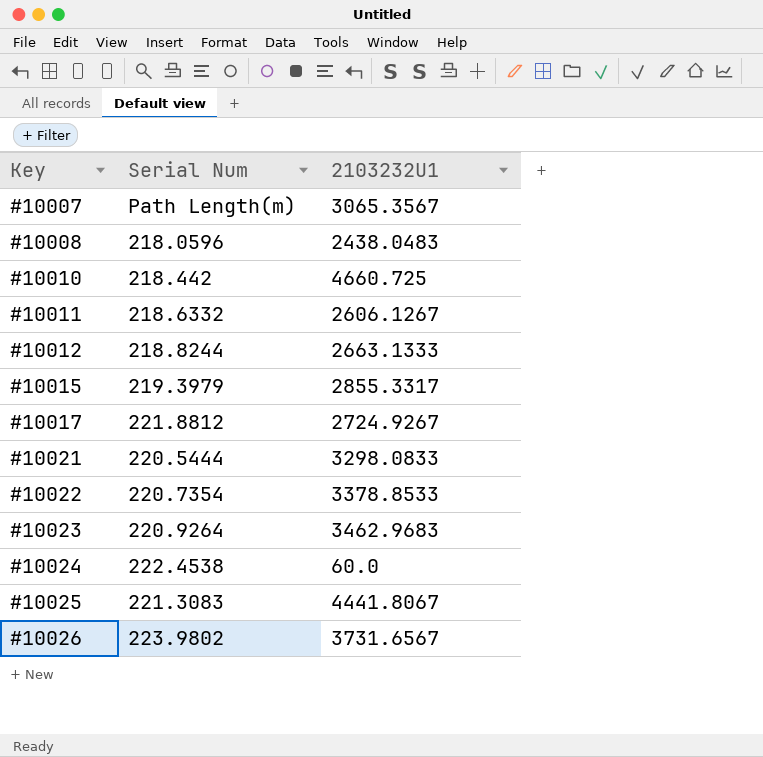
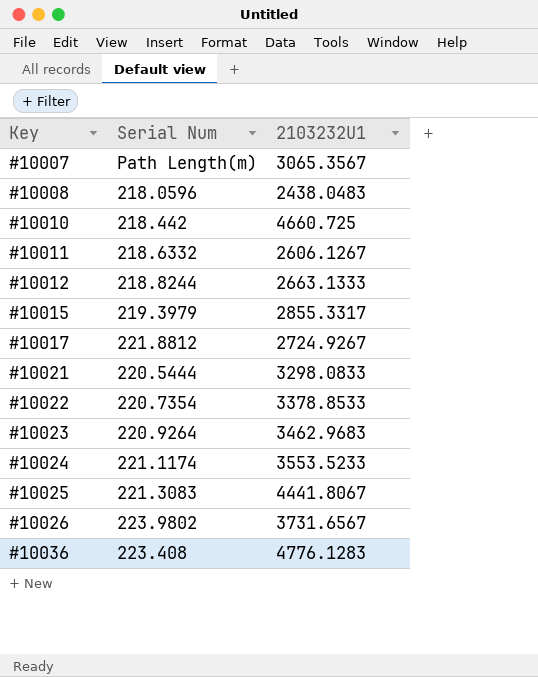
#10024 | Serial Num: 222.4538 -> 221.1174
#10024 | 2103232U1: 60.0 -> 3553.5233
row #10036: none -> 223.408 | 4776.1283

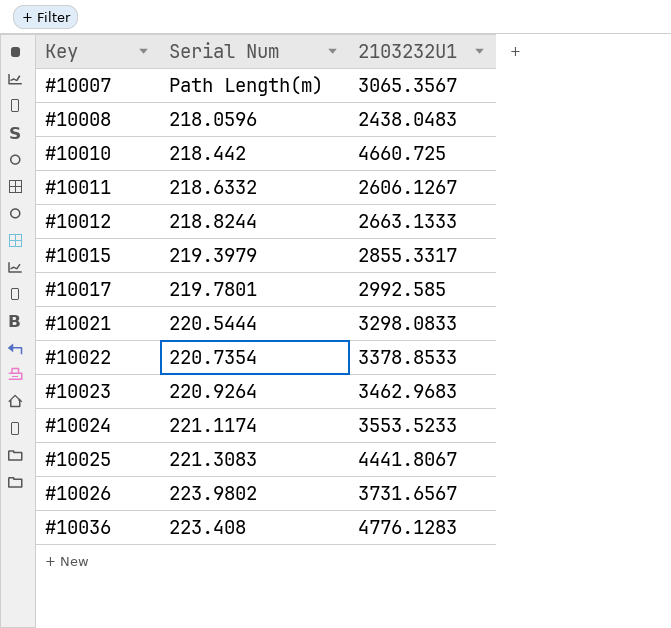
#10017 | Serial Num: 221.8812 -> 219.7801
#10017 | 2103232U1: 2724.9267 -> 2992.585

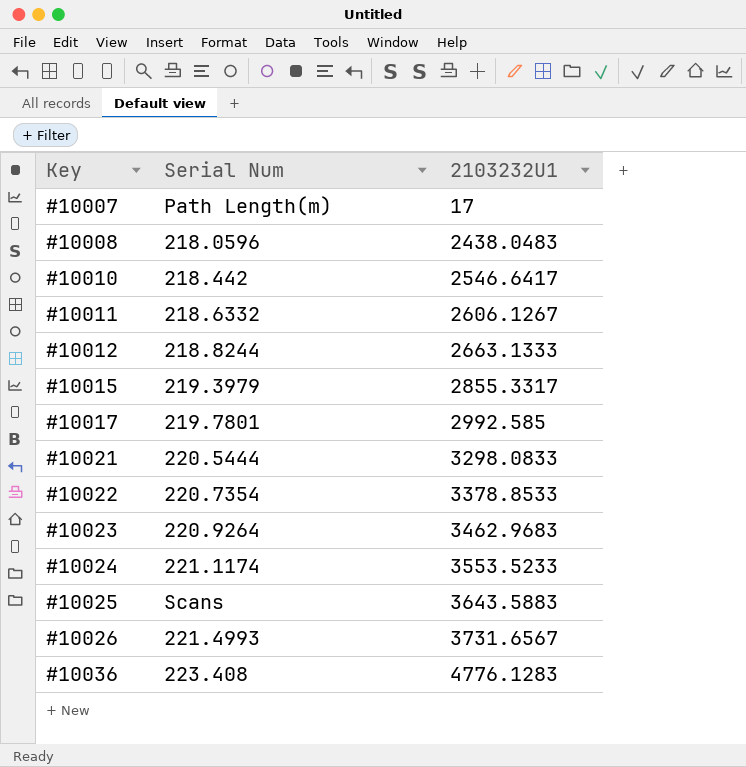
#10007 | 2103232U1: 3065.3567 -> 17
#10010 | 2103232U1: 4660.725 -> 2546.6417
#10025 | Serial Num: 221.3083 -> Scans
#10025 | 2103232U1: 4441.8067 -> 3643.5883
#10026 | Serial Num: 223.9802 -> 221.4993

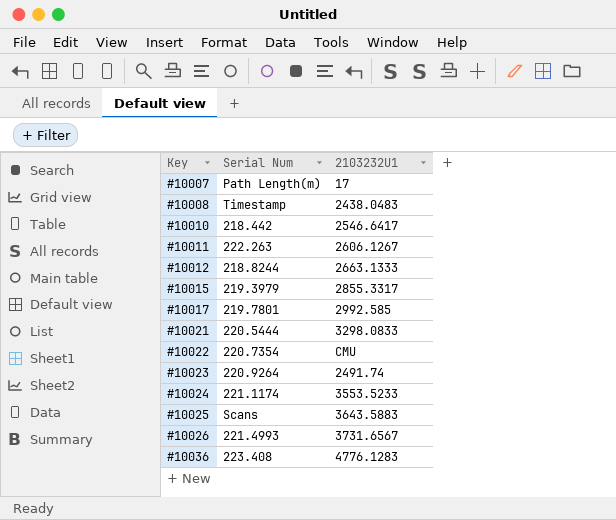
#10008 | Serial Num: 218.0596 -> Timestamp
#10011 | Serial Num: 218.6332 -> 222.263
#10022 | 2103232U1: 3378.8533 -> CMU
#10023 | 2103232U1: 3462.9683 -> 2491.74

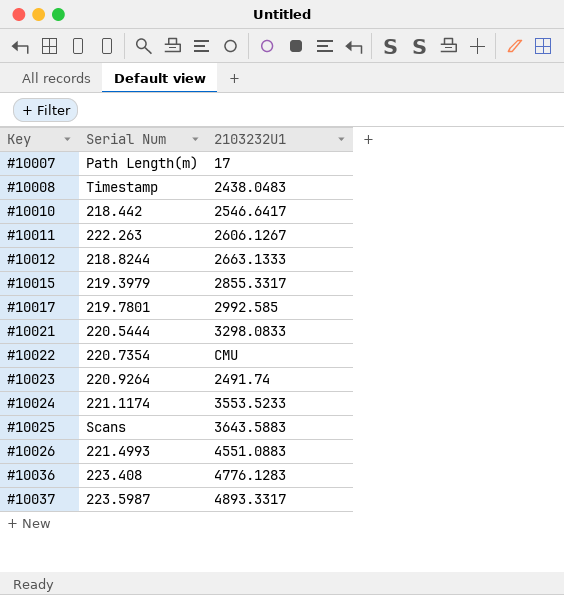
#10026 | 2103232U1: 3731.6567 -> 4551.0883
row #10037: none -> 223.5987 | 4893.3317

